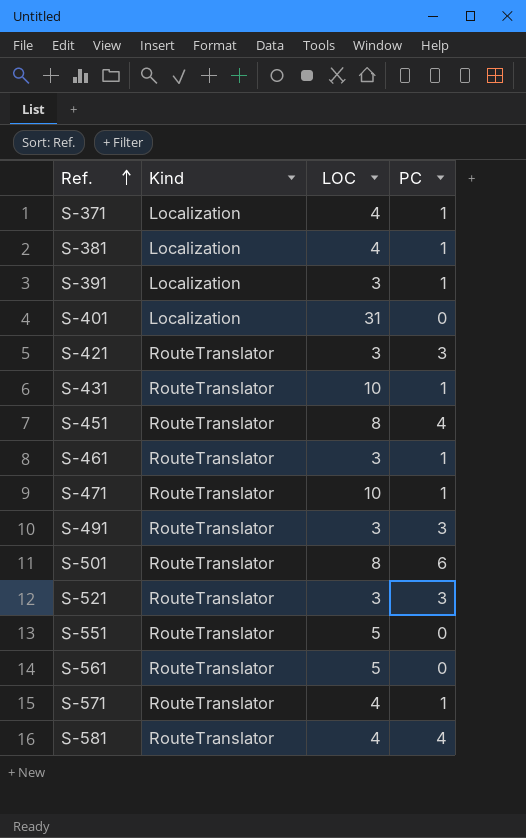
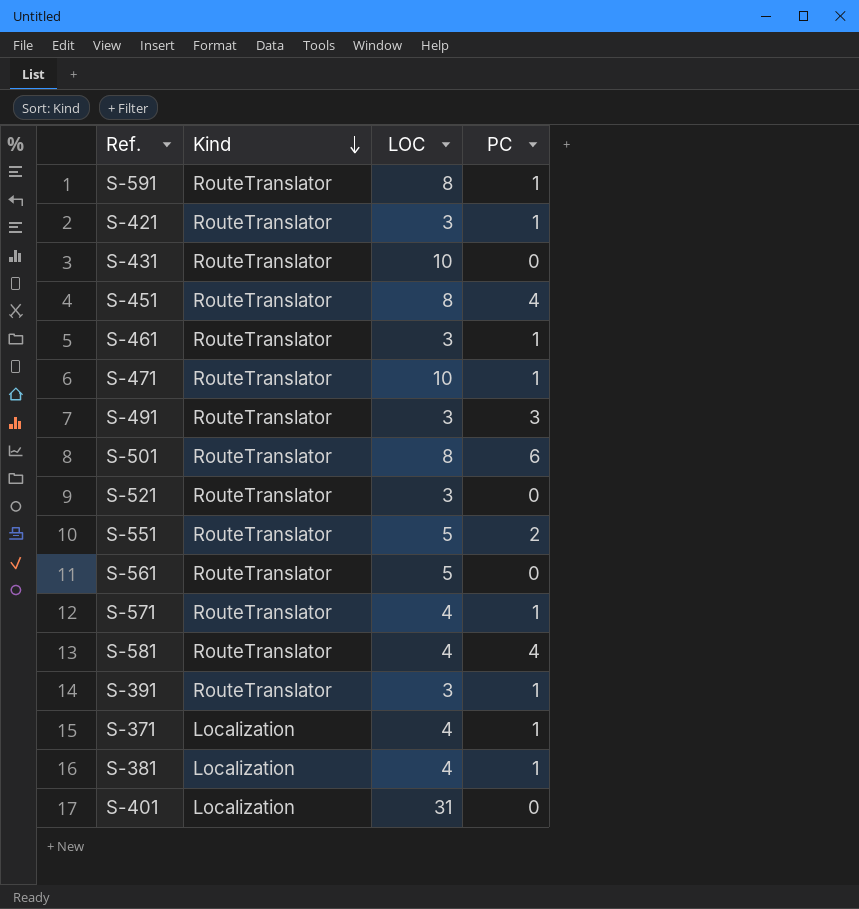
row order: Ref. ascending -> Kind descending
row S-591: none -> RouteTranslator | 8 | 1
S-421 | PC: 3 -> 1
S-431 | PC: 1 -> 0
S-521 | PC: 3 -> 0
S-551 | PC: 0 -> 2
S-391 | Kind: Localization -> RouteTranslator

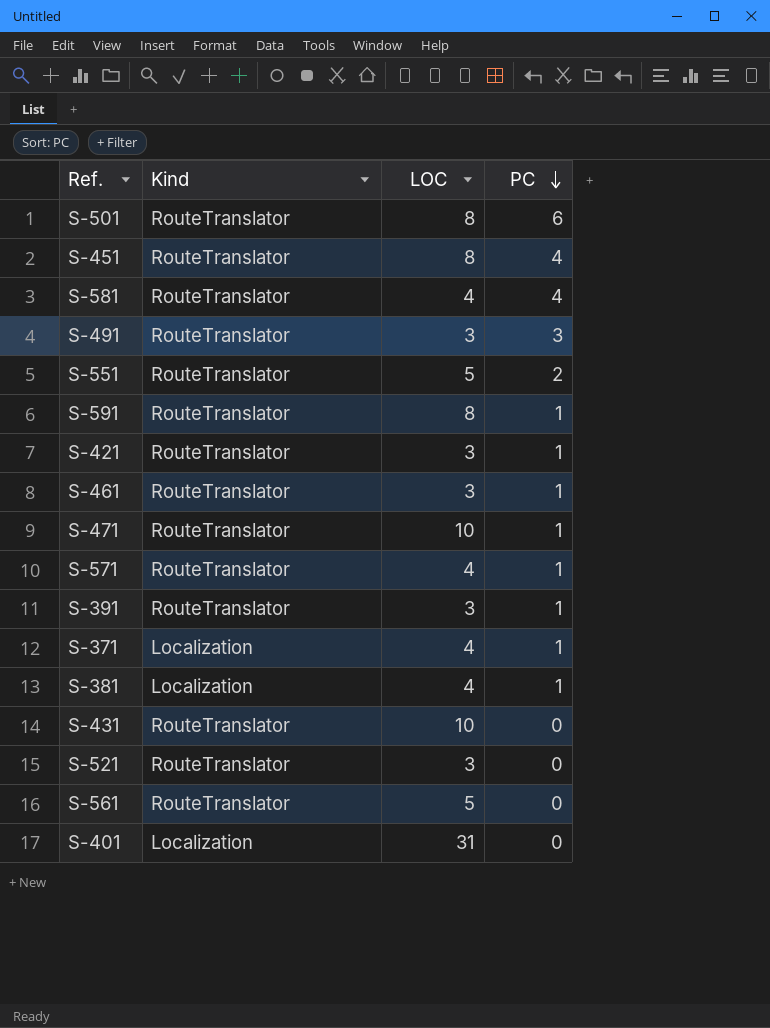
row order: Kind descending -> PC descending

